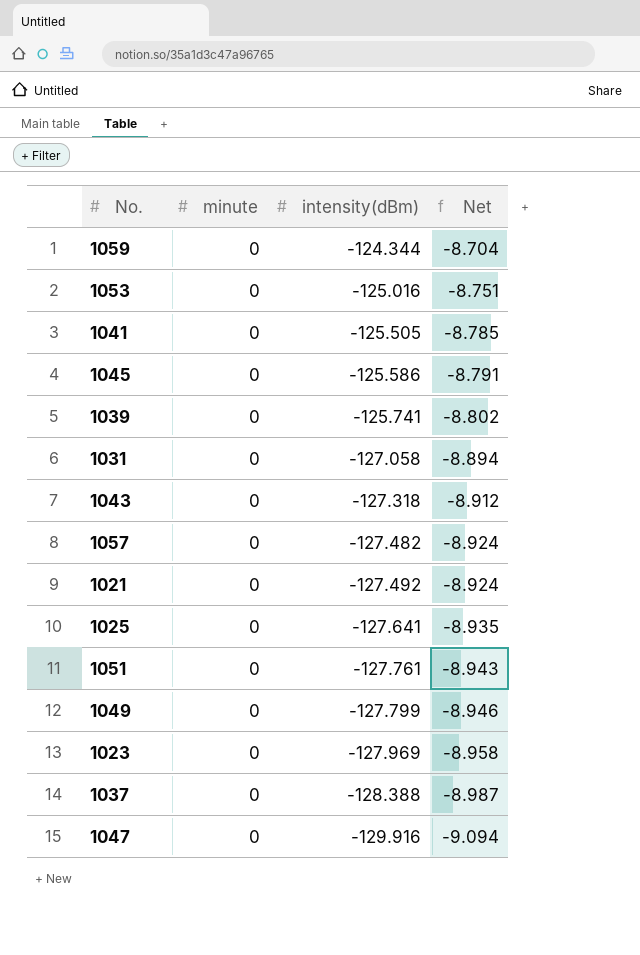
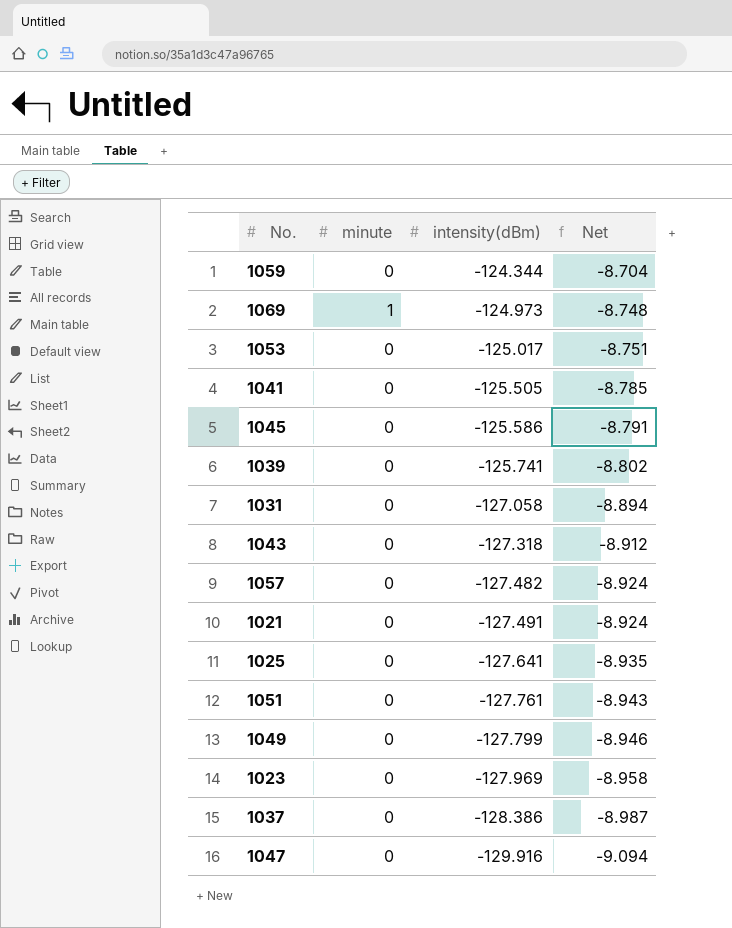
row 1069: none -> 1 | -124.973 | -8.748
1053 | intensity(dBm): -125.016 -> -125.017
1021 | intensity(dBm): -127.492 -> -127.491
1037 | intensity(dBm): -128.388 -> -128.386

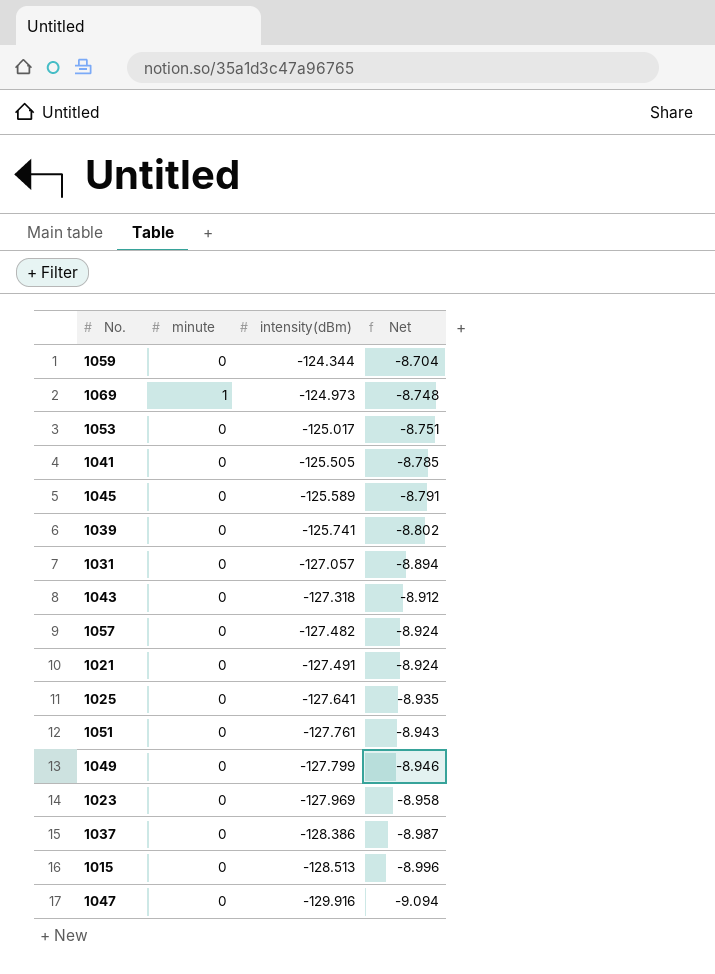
1045 | intensity(dBm): -125.586 -> -125.589
1031 | intensity(dBm): -127.058 -> -127.057
row 1015: none -> 0 | -128.513 | -8.996

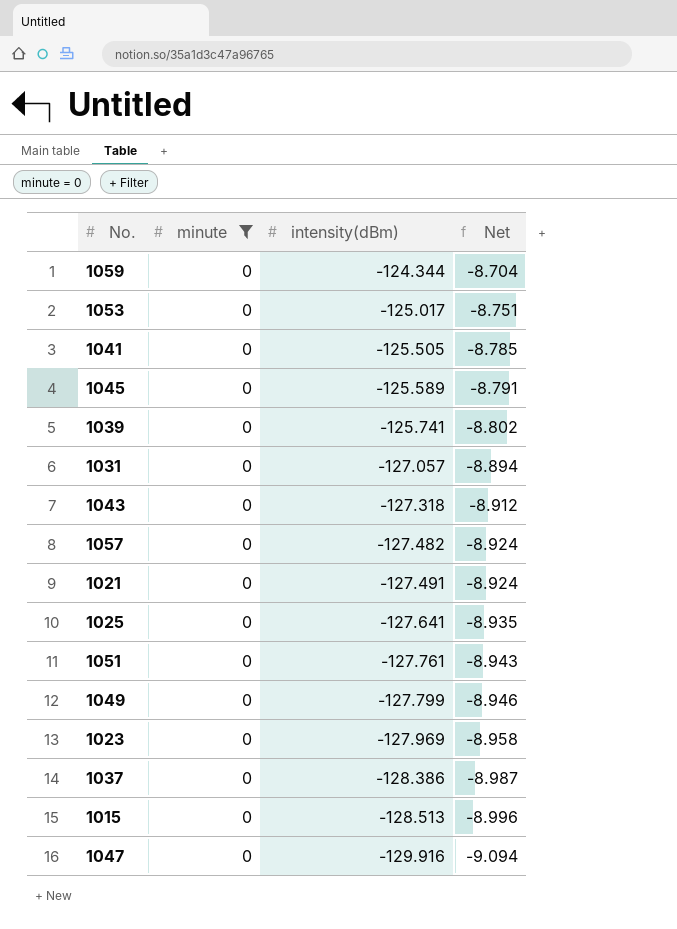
filter: none -> minute = 0

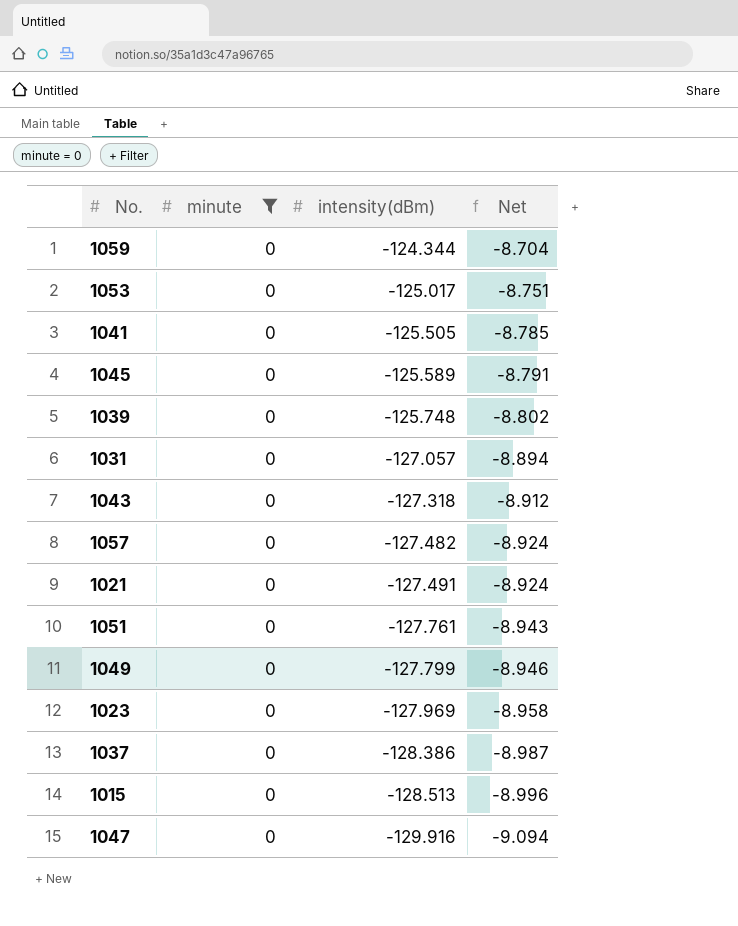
row 1025: 0 | -127.641 | -8.935 -> none
1039 | intensity(dBm): -125.741 -> -125.748

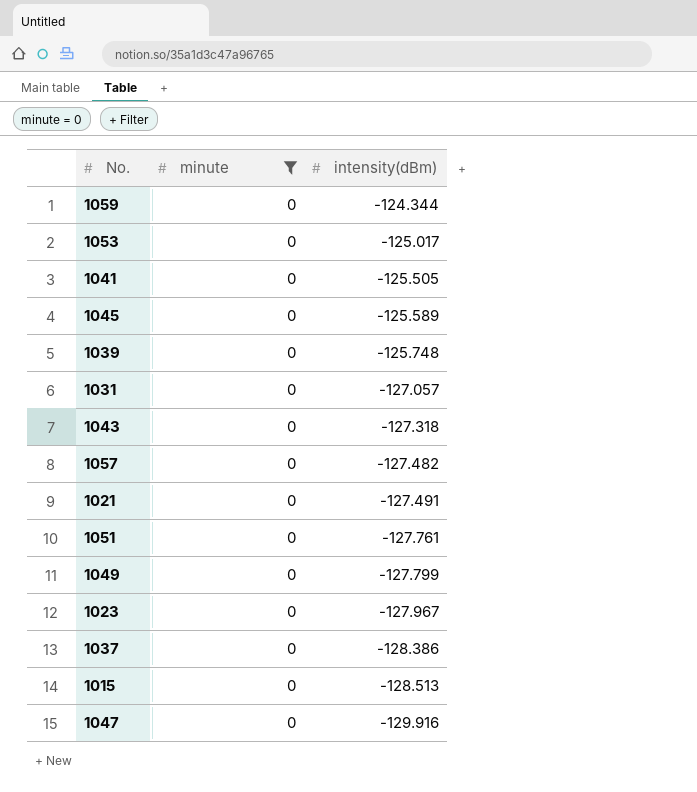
column Net | formula: [intensity(dBm)] * 0.07 -> none
1023 | intensity(dBm): -127.969 -> -127.967

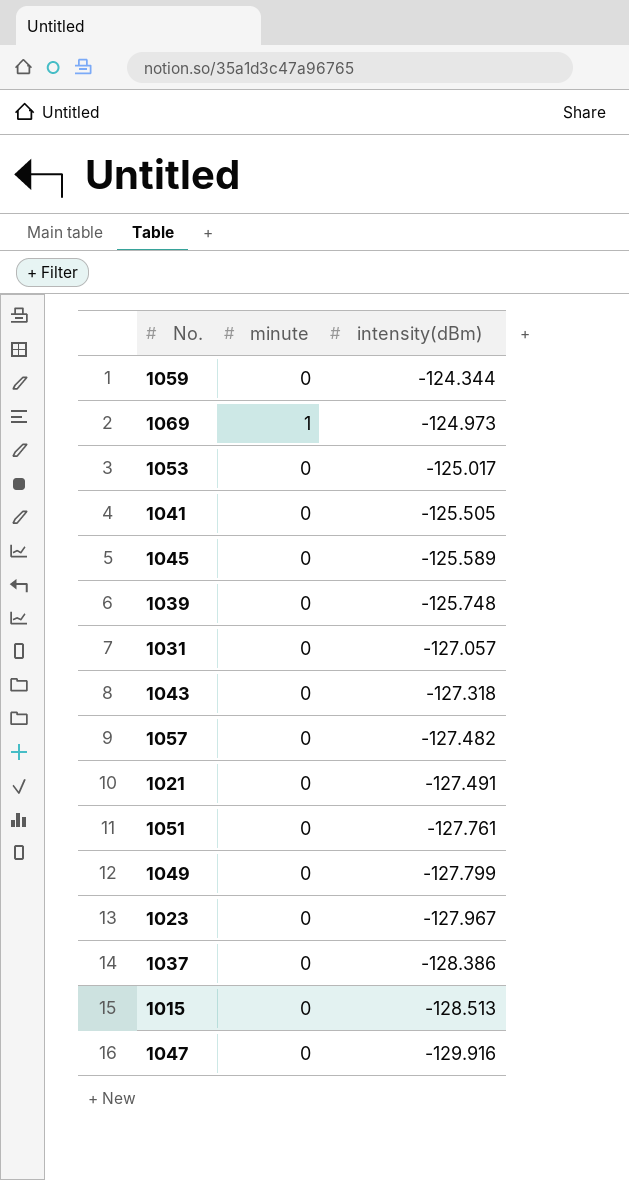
filter: minute = 0 -> none

